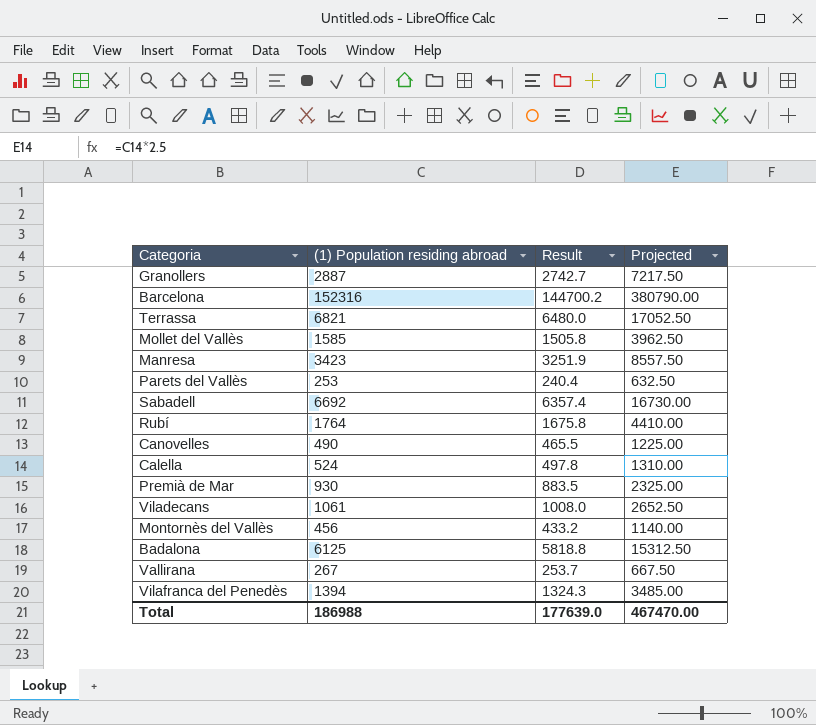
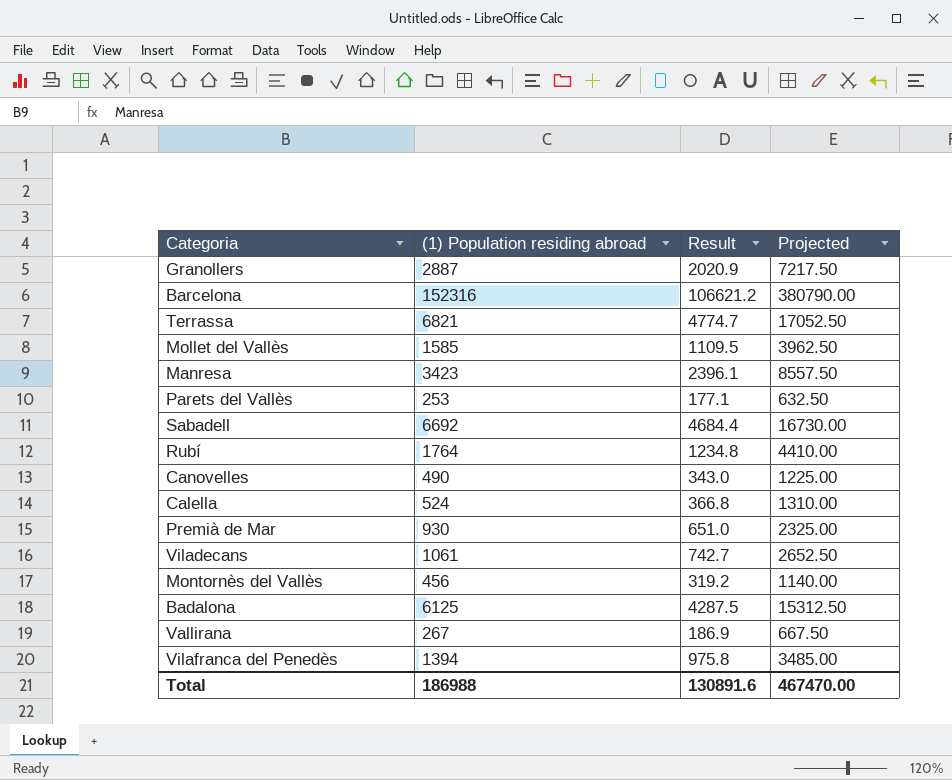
column Result | formula: [(1) Population residing abroad] * 0.95 -> [(1) Population residing abroad] * 0.7
Total | Result: 177639.0 -> 130891.6

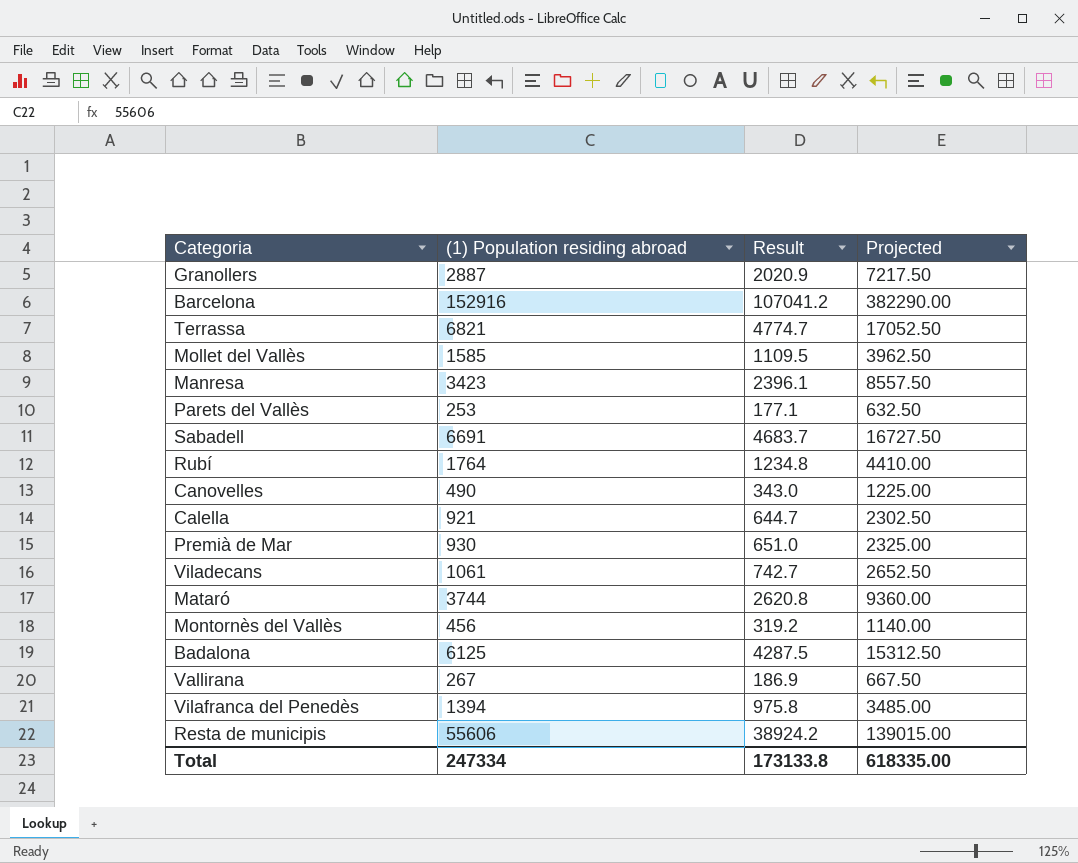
Barcelona | (1) Population residing abroad: 152316 -> 152916
Barcelona | Result: 106621.2 -> 107041.2
Barcelona | Projected: 380790.00 -> 382290.00
Sabadell | (1) Population residing abroad: 6692 -> 6691
Sabadell | Result: 4684.4 -> 4683.7
Sabadell | Projected: 16730.00 -> 16727.50
Calella | (1) Population residing abroad: 524 -> 921
Calella | Result: 366.8 -> 644.7
Calella | Projected: 1310.00 -> 2302.50
row Mataró: none -> 3744 | 2620.8 | 9360.00
row Resta de municipis: none -> 55606 | 38924.2 | 139015.00
Total | (1) Population residing abroad: 186988 -> 247334
Total | Result: 130891.6 -> 173133.8
Total | Projected: 467470.00 -> 618335.00

